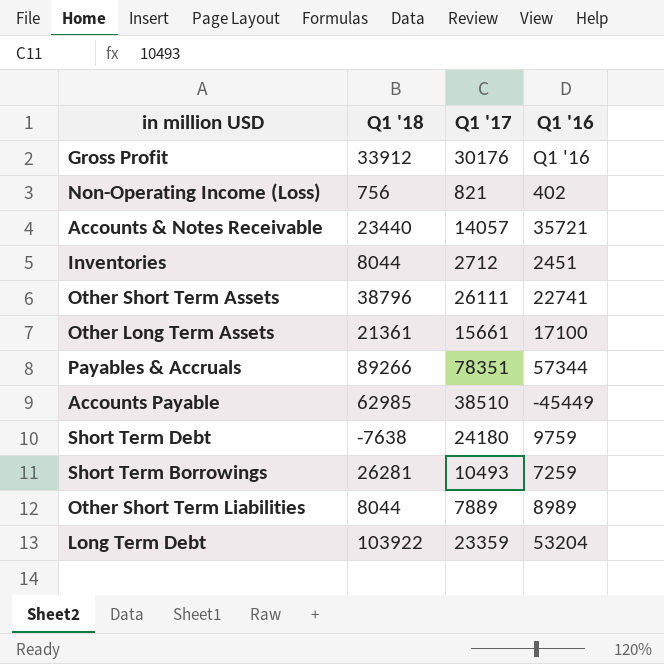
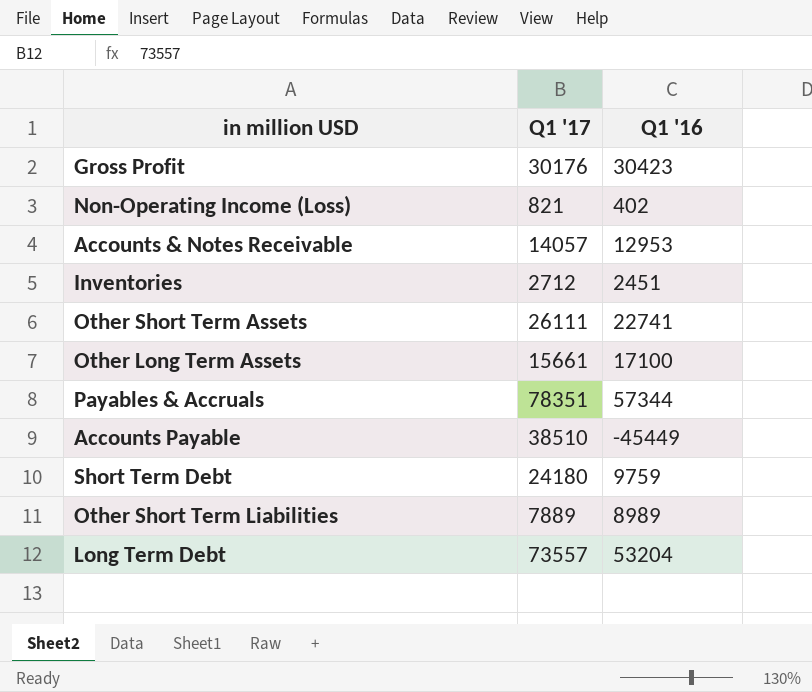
column Q1 '18 | position: 2 -> none
row Short Term Borrowings: 26281 | 10493 | 7259 -> none
Gross Profit | Q1 '16: Q1 '16 -> 30423
Accounts & Notes Receivable | Q1 '16: 35721 -> 12953
Long Term Debt | Q1 '17: 23359 -> 73557

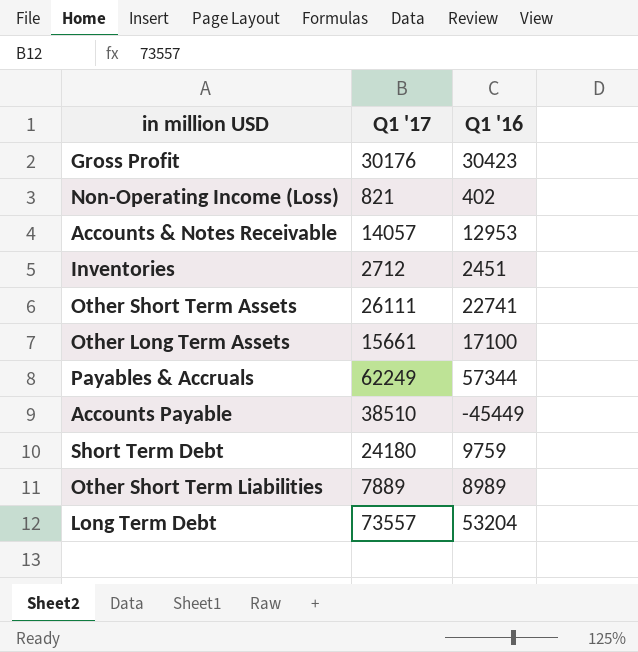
Payables & Accruals | Q1 '17: 78351 -> 62249

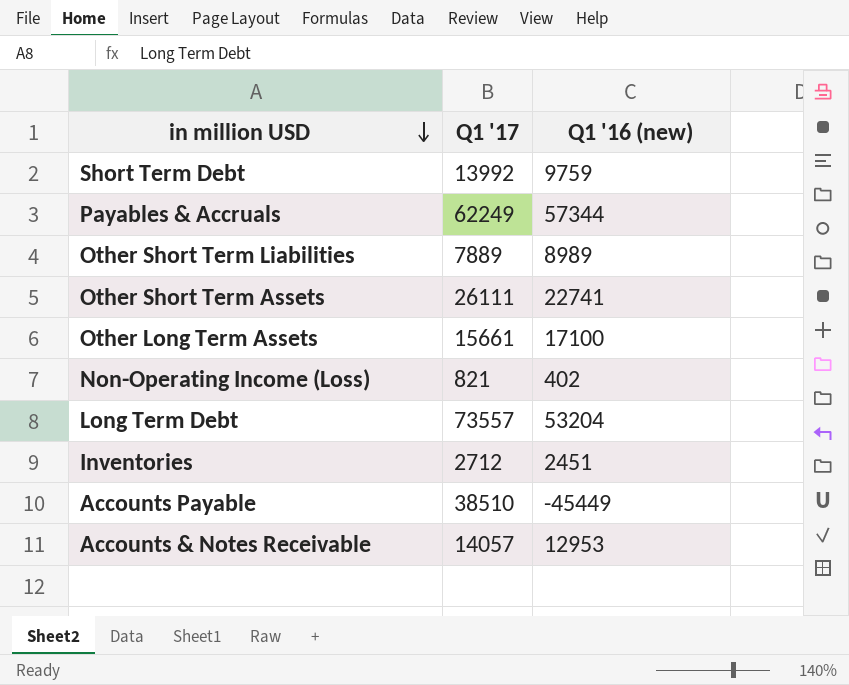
row order: none -> in million USD descending
column name: Q1 '16 -> Q1 '16 (new)
row Gross Profit: 30176 | 30423 -> none
Short Term Debt | Q1 '17: 24180 -> 13992

